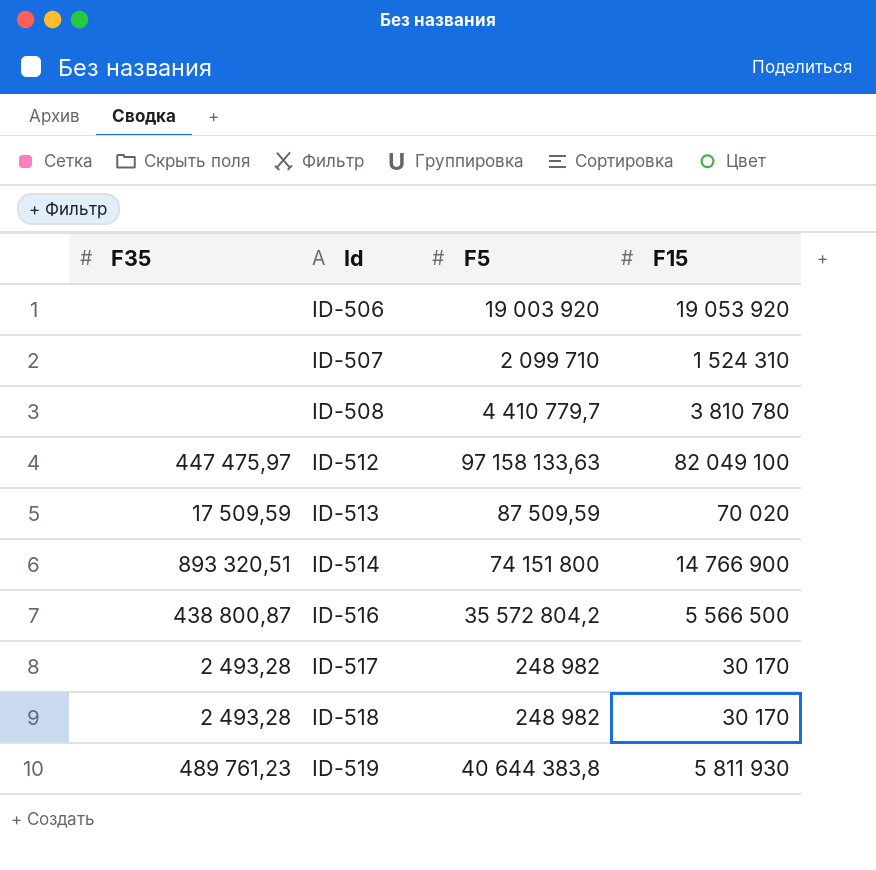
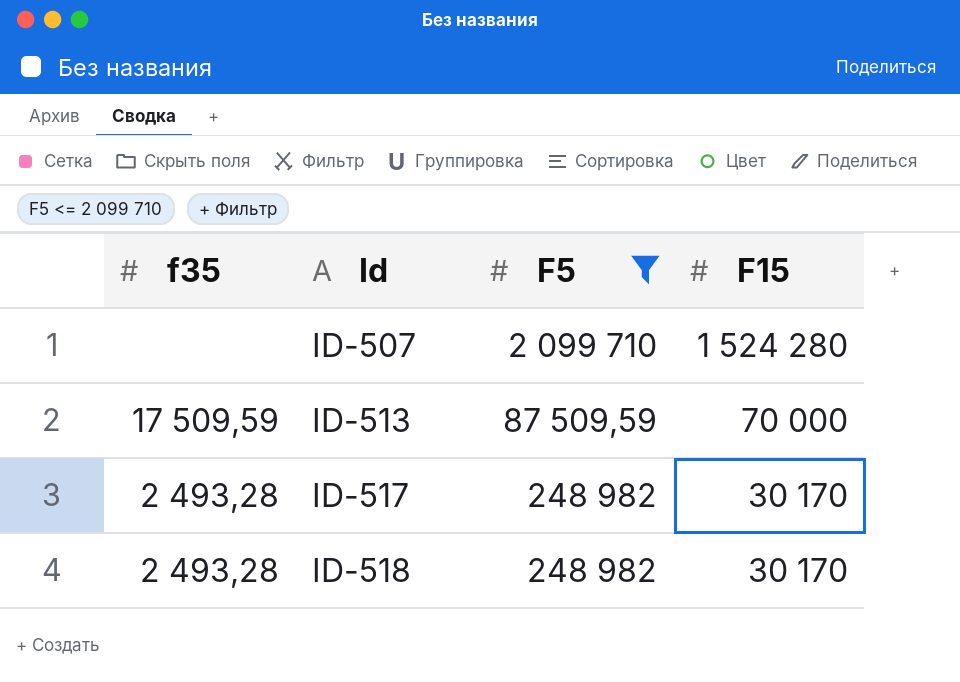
filter: none -> F5 <= 2 099 710
column name: F35 -> f35
ID-507 | F15: 1 524 310 -> 1 524 280
ID-513 | F15: 70 020 -> 70 000

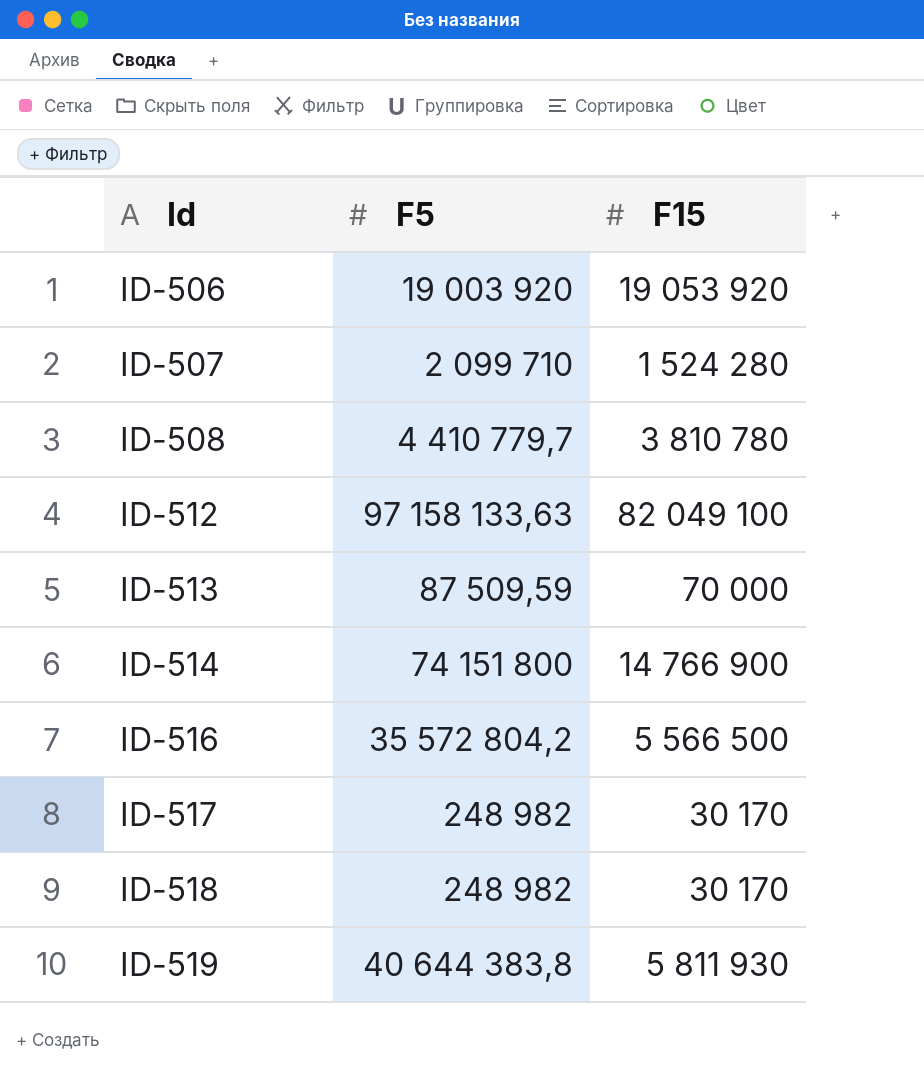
filter: F5 <= 2 099 710 -> none
column f35 | position: 1 -> none

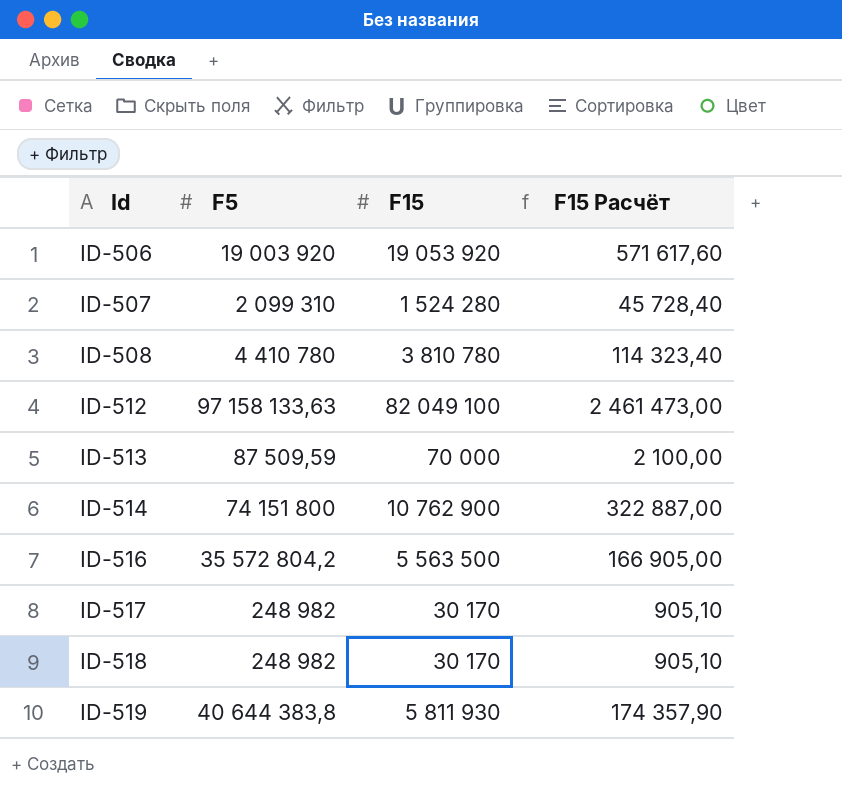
column F15 Расчёт | formula: none -> [F15] * 0,03
ID-507 | F5: 2 099 710 -> 2 099 310
ID-508 | F5: 4 410 779,7 -> 4 410 780
ID-514 | F15: 14 766 900 -> 10 762 900
ID-516 | F15: 5 566 500 -> 5 563 500

